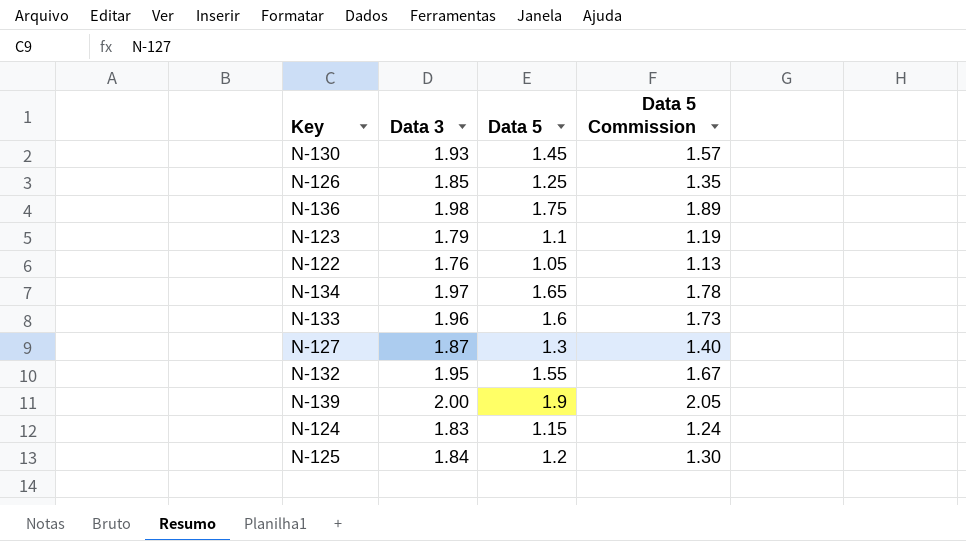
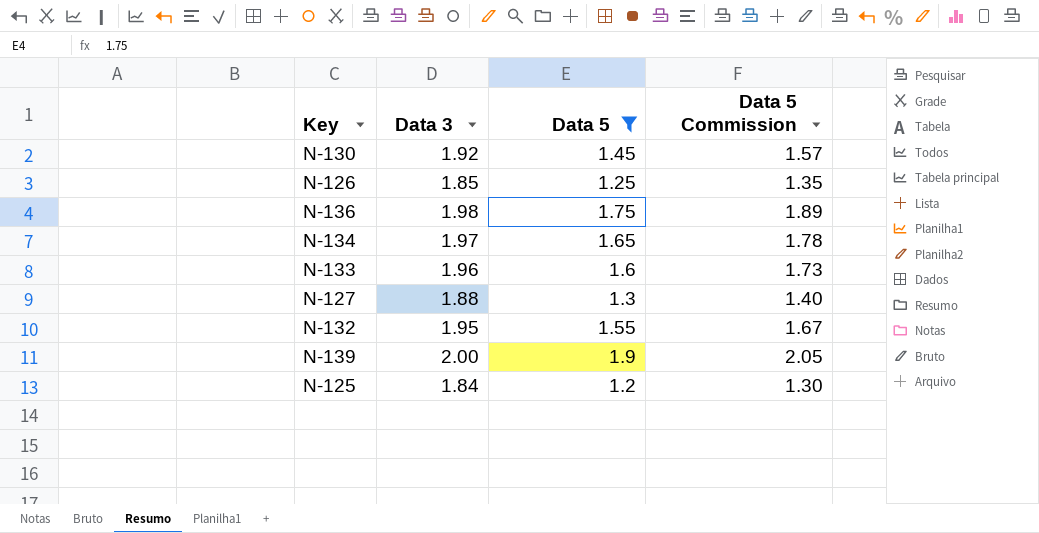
filter: none -> Data 5 >= 1.2
N-130 | Data 3: 1.93 -> 1.92
N-127 | Data 3: 1.87 -> 1.88

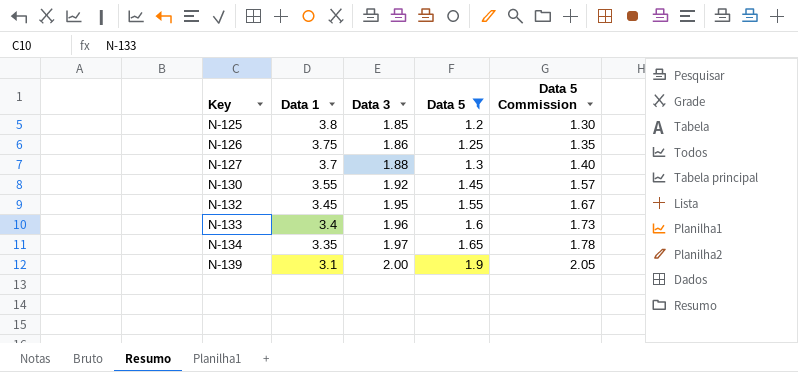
row order: none -> Key ascending
column Data 1 | position: none -> 2
row N-136: 1.98 | 1.75 | 1.89 -> none
N-125 | Data 3: 1.84 -> 1.85
N-126 | Data 3: 1.85 -> 1.86

